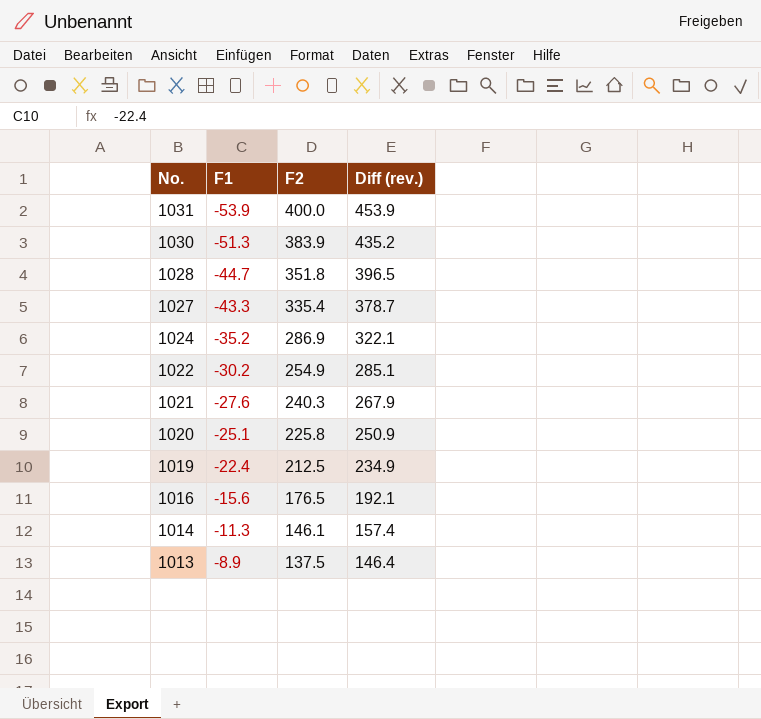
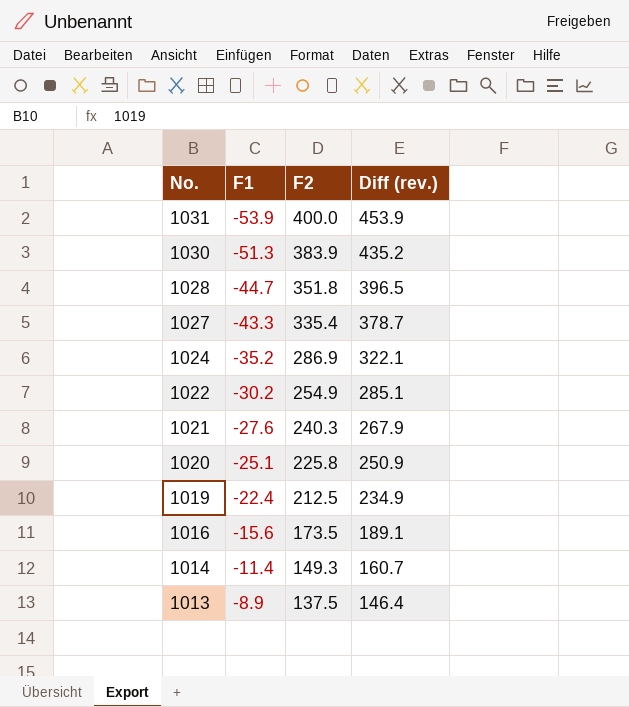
1016 | F2: 176.5 -> 173.5
1016 | Diff (rev.): 192.1 -> 189.1
1014 | F1: -11.3 -> -11.4
1014 | F2: 146.1 -> 149.3
1014 | Diff (rev.): 157.4 -> 160.7

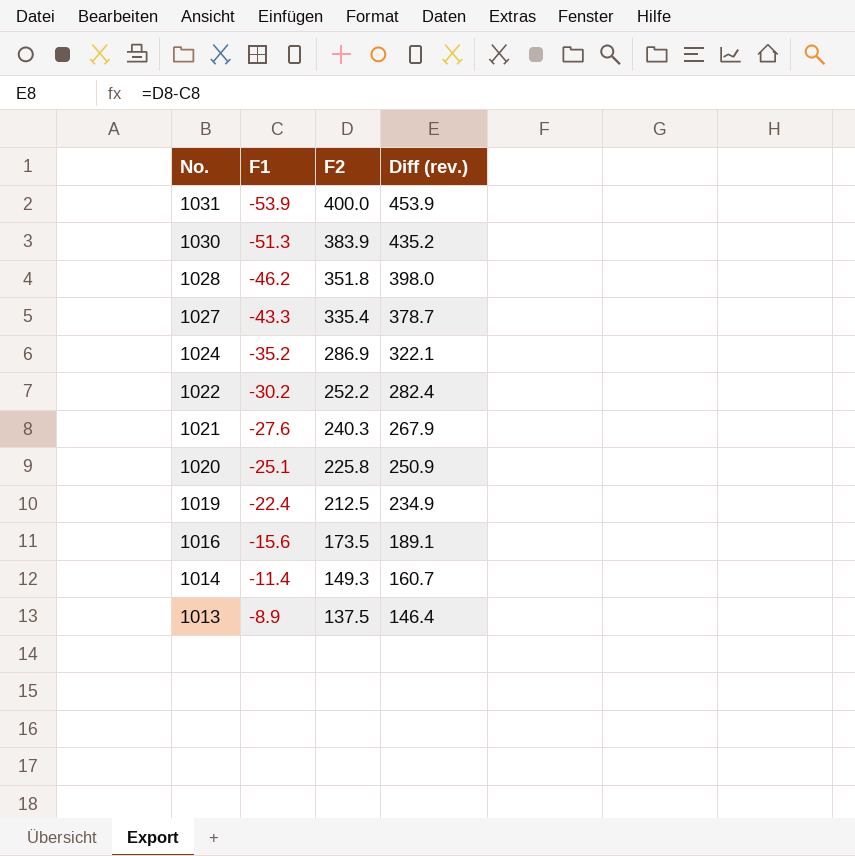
1028 | F1: -44.7 -> -46.2
1028 | Diff (rev.): 396.5 -> 398.0
1022 | F2: 254.9 -> 252.2
1022 | Diff (rev.): 285.1 -> 282.4

